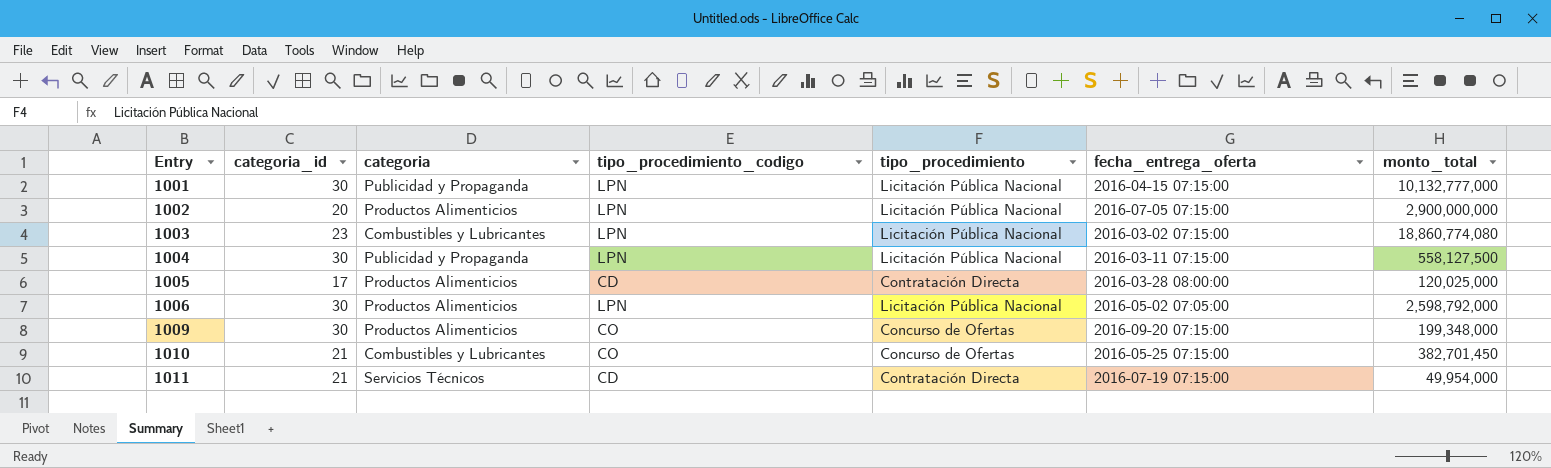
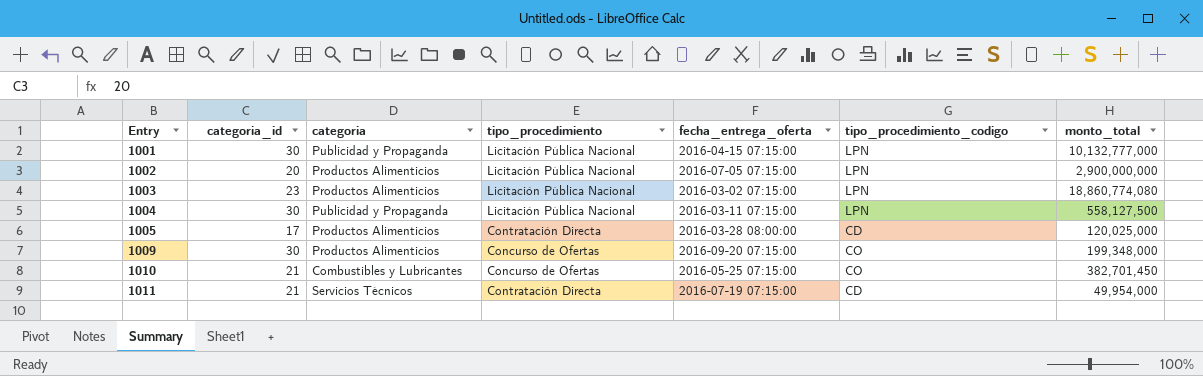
column tipo_procedimiento_codigo | position: 4 -> 6
row 1006: 30 | Productos Alimenticios | LPN | Licitación Pública Nacional | 2016-05-02 07:05:00 | 2,598,792,000 -> none
1003 | categoria: Combustibles y Lubricantes -> Productos Alimenticios

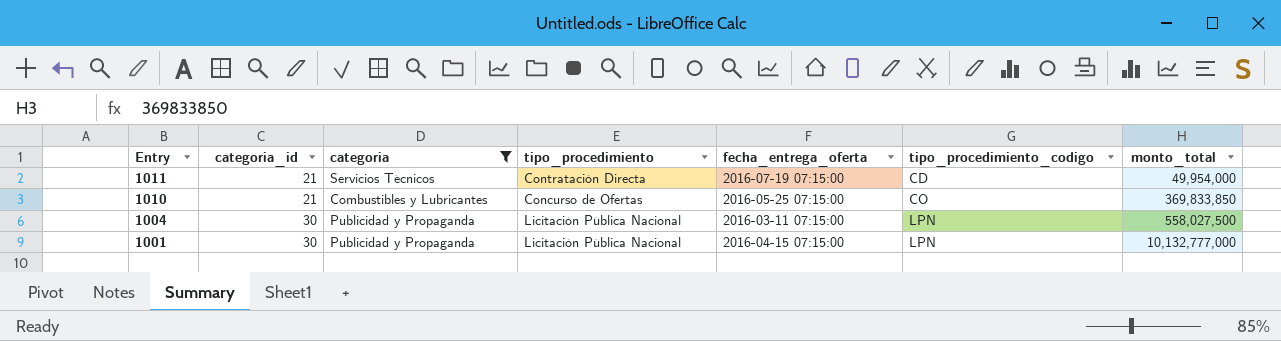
filter: none -> categoria != Productos Alimenticios
row order: Entry ascending -> Entry descending
1010 | monto_total: 382,701,450 -> 369,833,850
1004 | monto_total: 558,127,500 -> 558,027,500

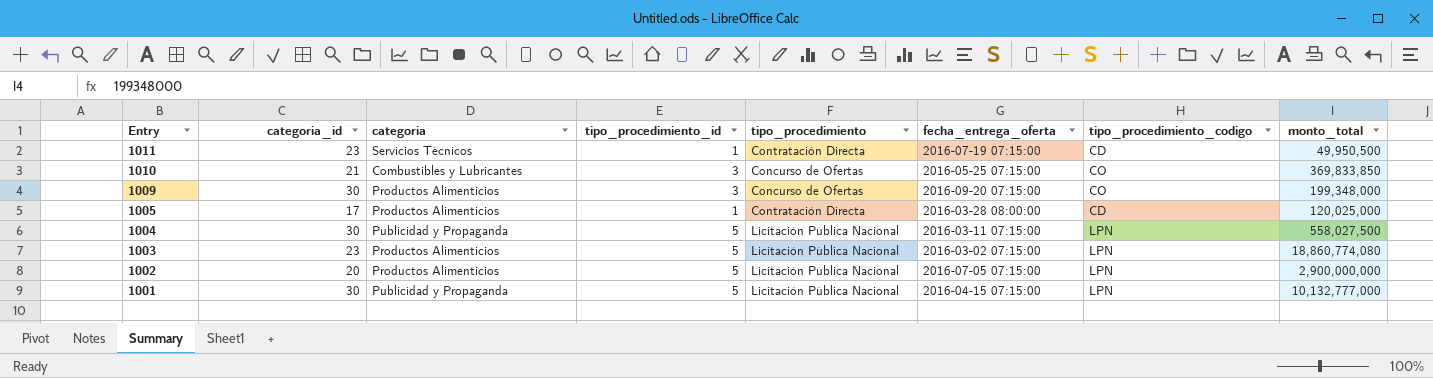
filter: categoria != Productos Alimenticios -> none
column tipo_procedimiento_id | position: none -> 4
1011 | categoria_id: 21 -> 23
1011 | monto_total: 49,954,000 -> 49,950,500

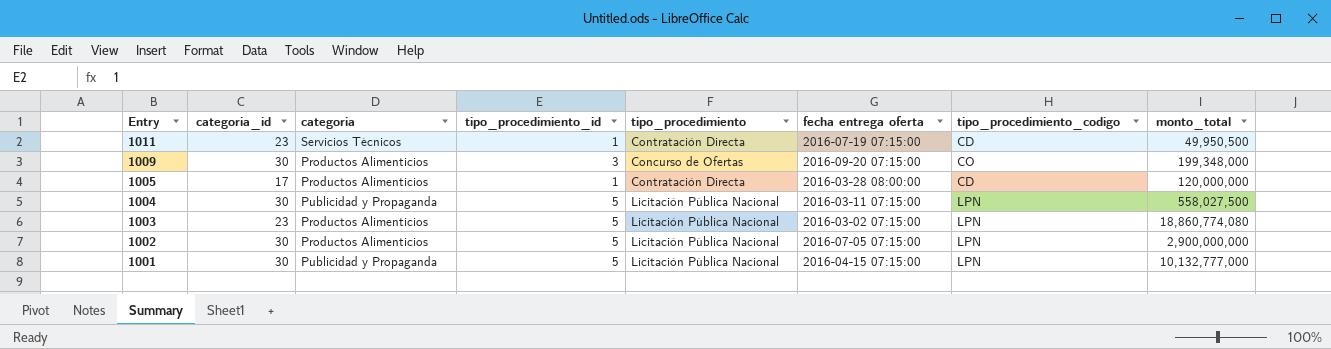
column name: fecha_entrega_oferta -> fecha entrega oferta
row 1010: 21 | Combustibles y Lubricantes | 3 | Concurso de Ofertas | 2016-05-25 07:15:00 | CO | 369,833,850 -> none
1005 | monto_total: 120,025,000 -> 120,000,000
1002 | categoria_id: 20 -> 30

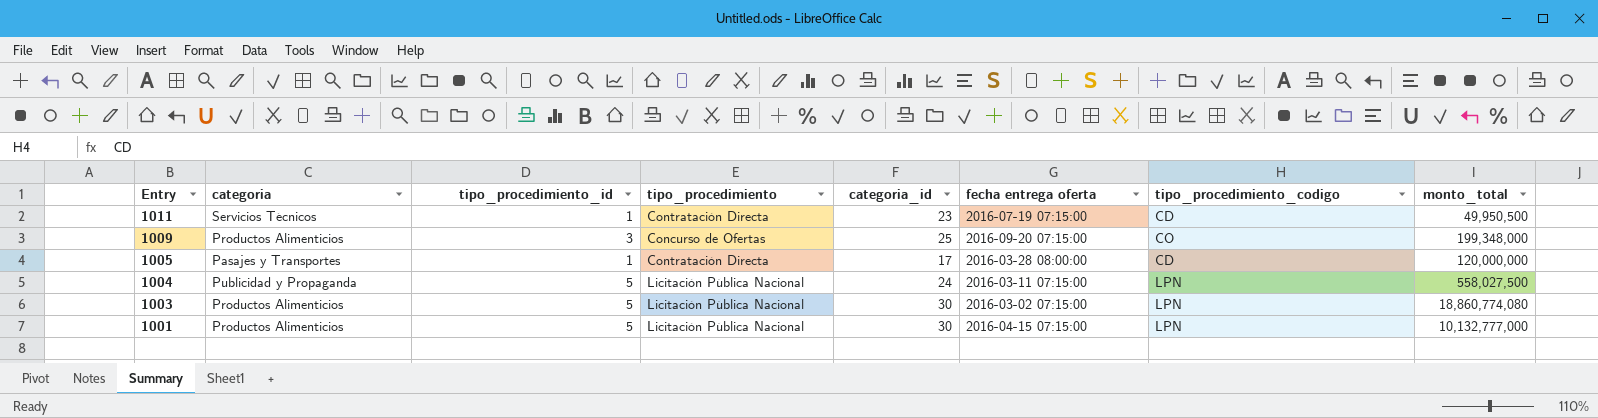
column categoria_id | position: 2 -> 5
row 1002: 30 | Productos Alimenticios | 5 | Licitación Pública Nacional | 2016-07-05 07:15:00 | LPN | 2,900,000,000 -> none
1009 | categoria_id: 30 -> 25
1005 | categoria: Productos Alimenticios -> Pasajes y Transportes
1004 | categoria_id: 30 -> 24
1003 | categoria_id: 23 -> 30
1001 | categoria: Publicidad y Propaganda -> Productos Alimenticios

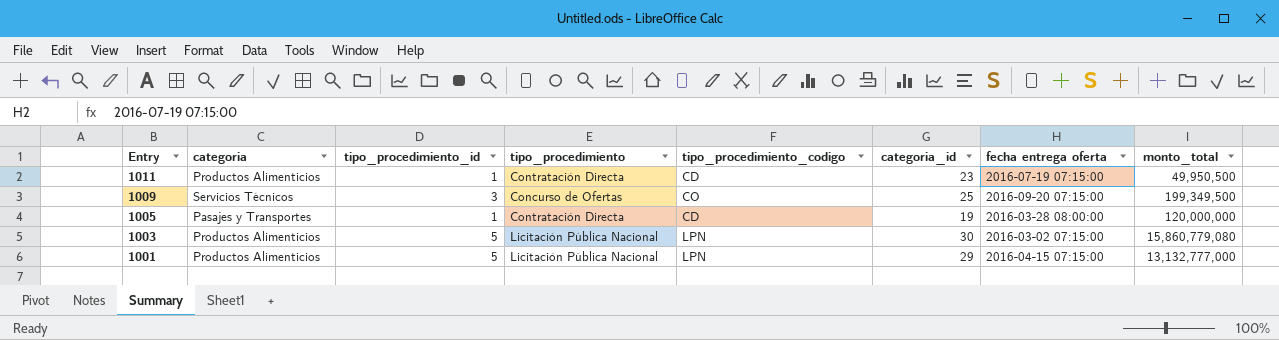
column tipo_procedimiento_codigo | position: 7 -> 5
row 1004: Publicidad y Propaganda | 5 | Licitación Pública Nacional | 24 | 2016-03-11 07:15:00 | LPN | 558,027,500 -> none
1011 | categoria: Servicios Técnicos -> Productos Alimenticios
1009 | categoria: Productos Alimenticios -> Servicios Técnicos
1009 | monto_total: 199,348,000 -> 199,349,500
1005 | categoria_id: 17 -> 19
1003 | monto_total: 18,860,774,080 -> 15,860,779,080
1001 | categoria_id: 30 -> 29
1001 | monto_total: 10,132,777,000 -> 13,132,777,000

